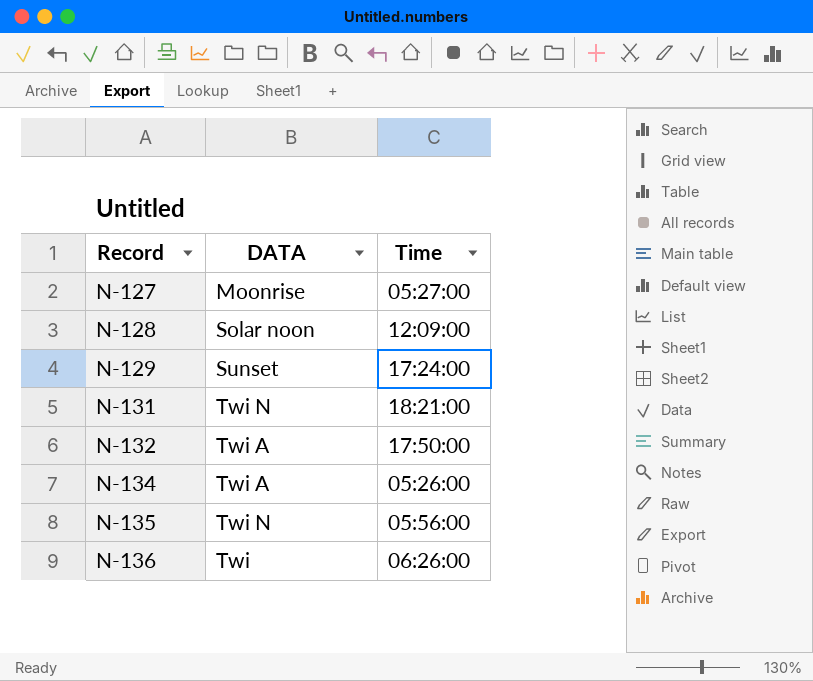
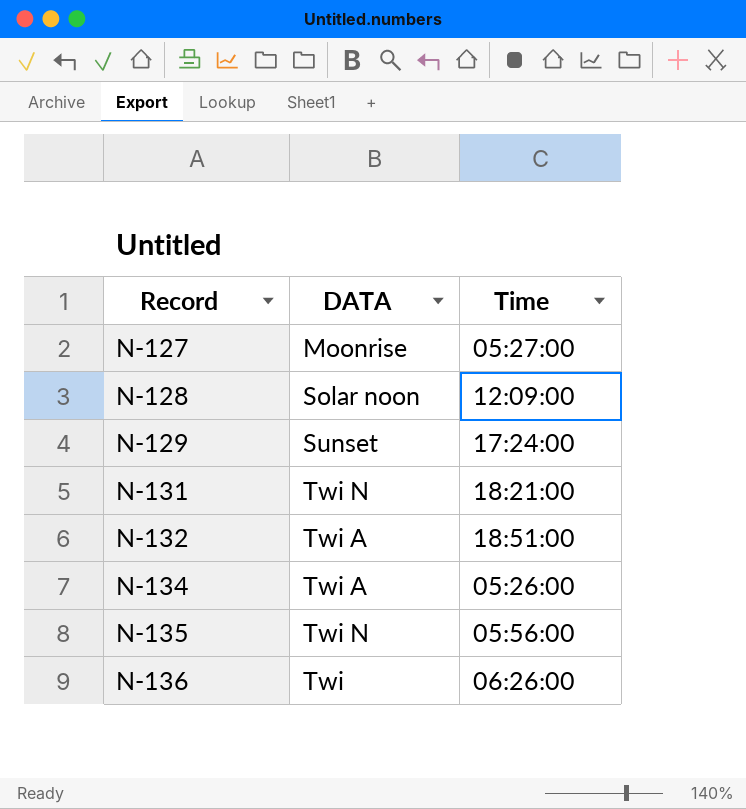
N-132 | Time: 17:50:00 -> 18:51:00

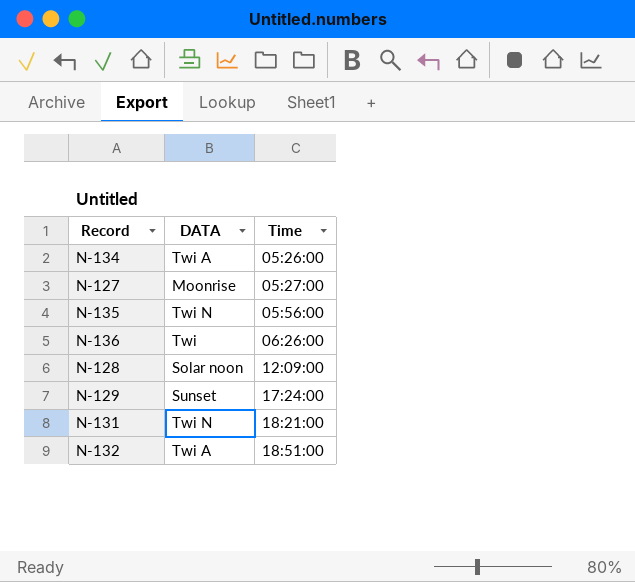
row order: Record ascending -> Time ascending

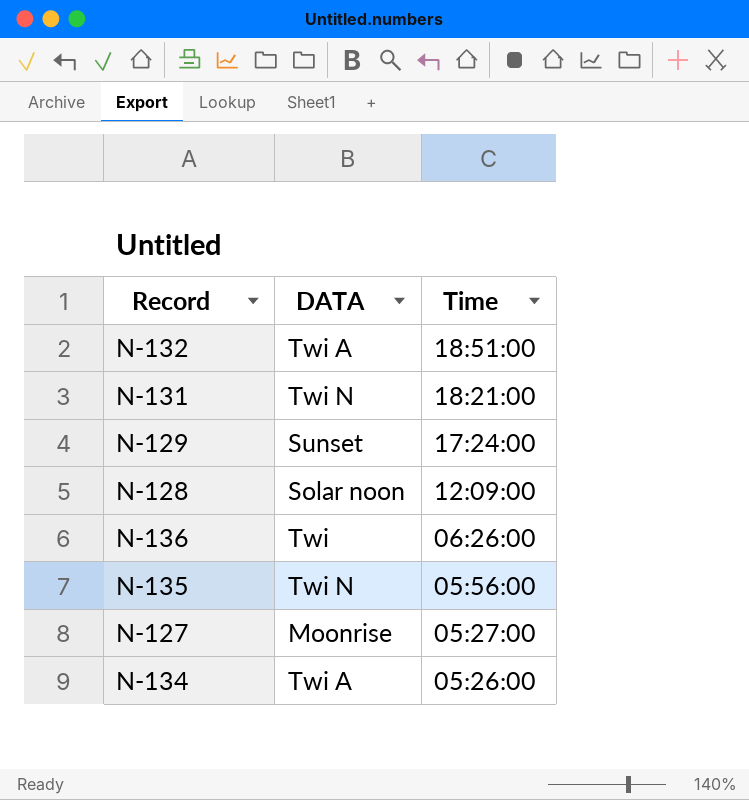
row order: Time ascending -> Time descending

